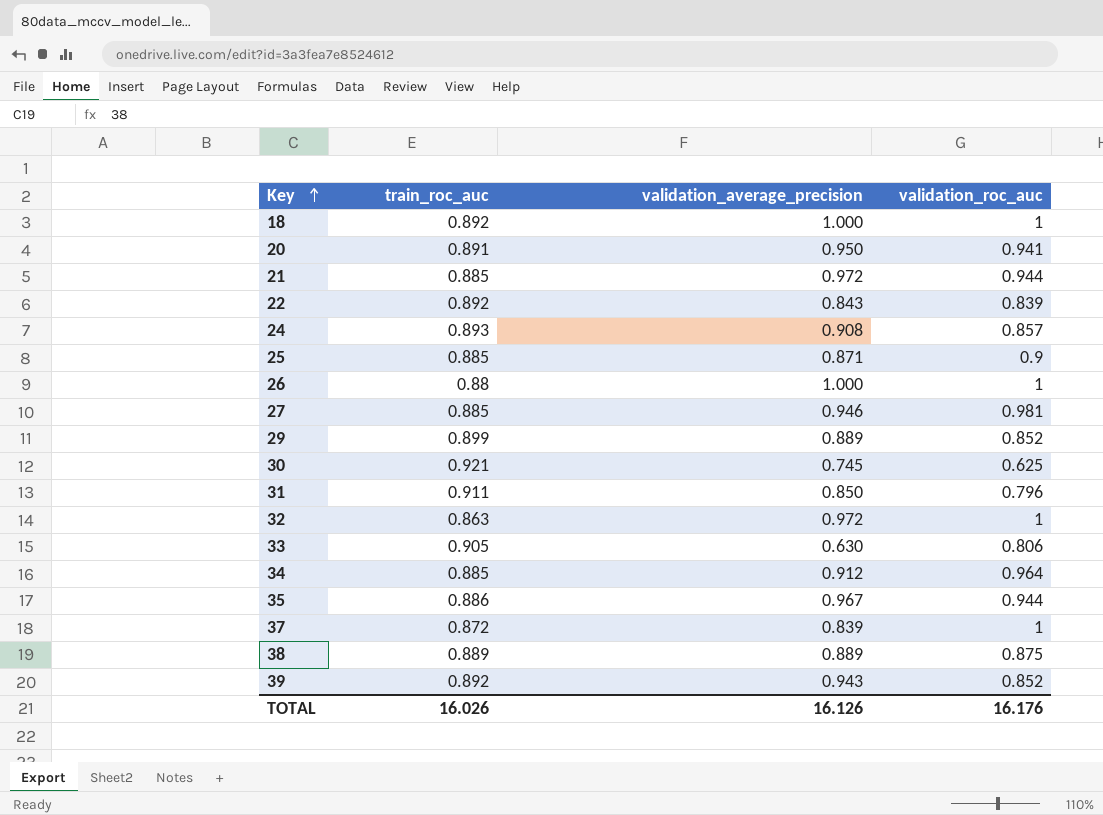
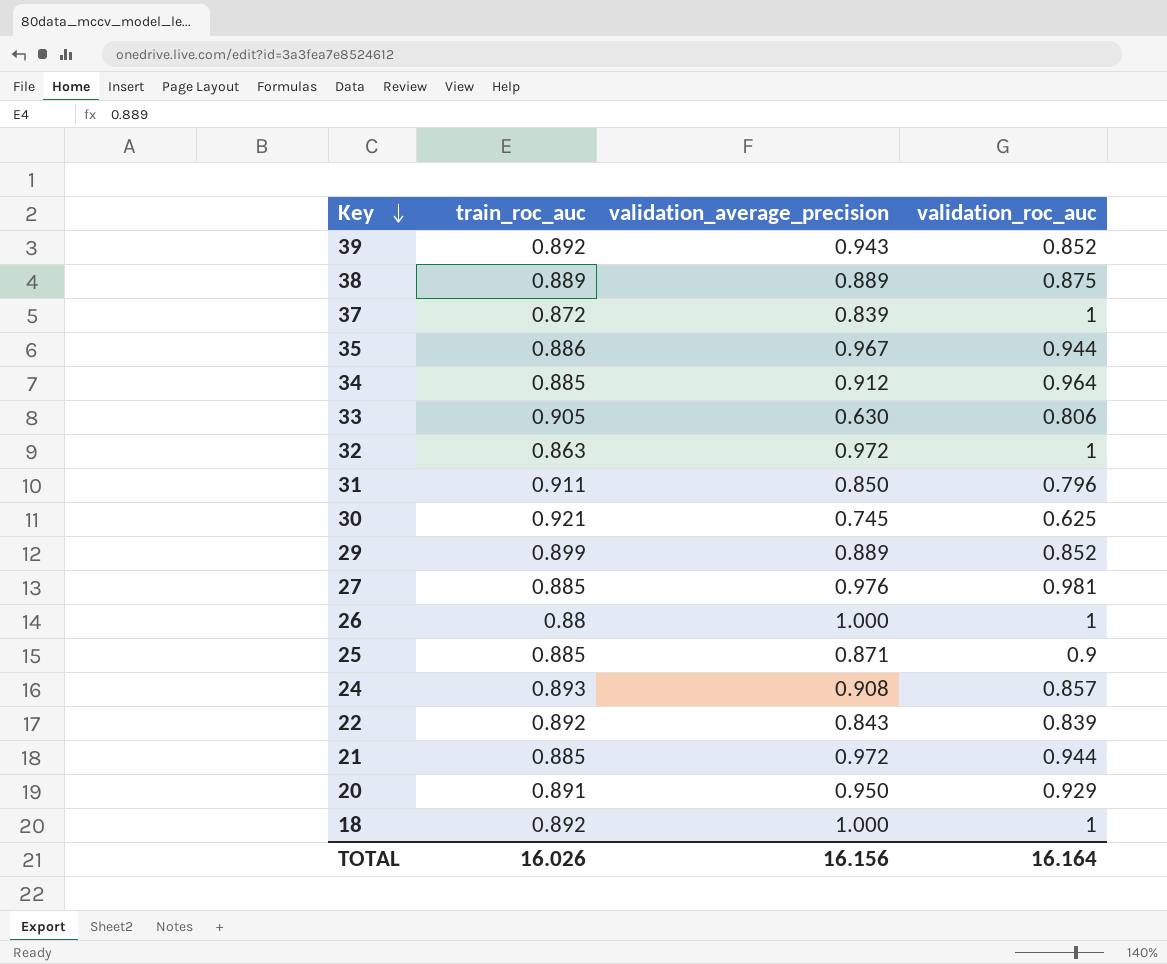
row order: Key ascending -> Key descending
27 | validation_average_precision: 0.946 -> 0.976
20 | validation_roc_auc: 0.941 -> 0.929
TOTAL | validation_average_precision: 16.126 -> 16.156
TOTAL | validation_roc_auc: 16.176 -> 16.164

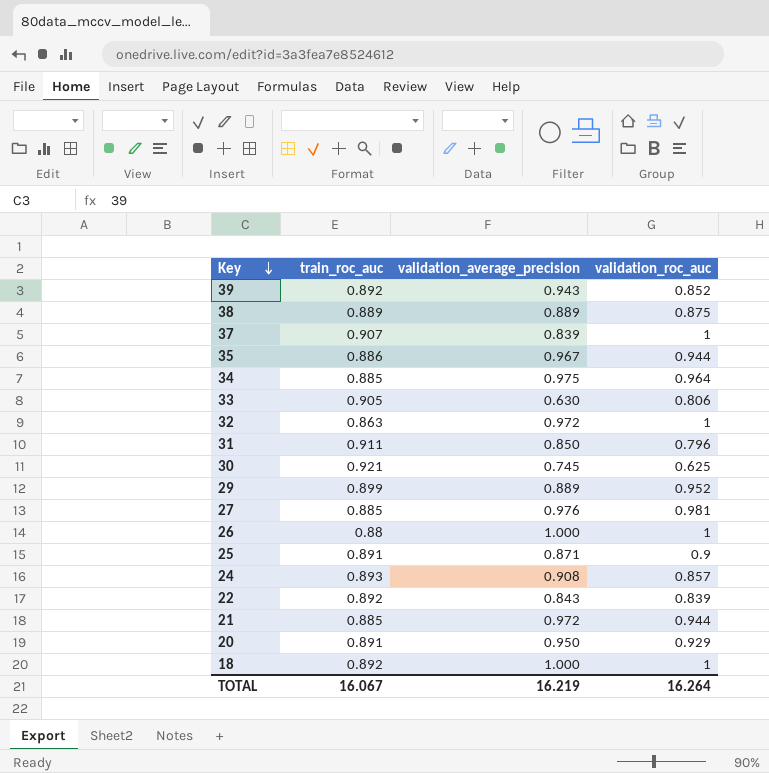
37 | train_roc_auc: 0.872 -> 0.907
34 | validation_average_precision: 0.912 -> 0.975
29 | validation_roc_auc: 0.852 -> 0.952
25 | train_roc_auc: 0.885 -> 0.891
TOTAL | train_roc_auc: 16.026 -> 16.067
TOTAL | validation_average_precision: 16.156 -> 16.219
TOTAL | validation_roc_auc: 16.164 -> 16.264

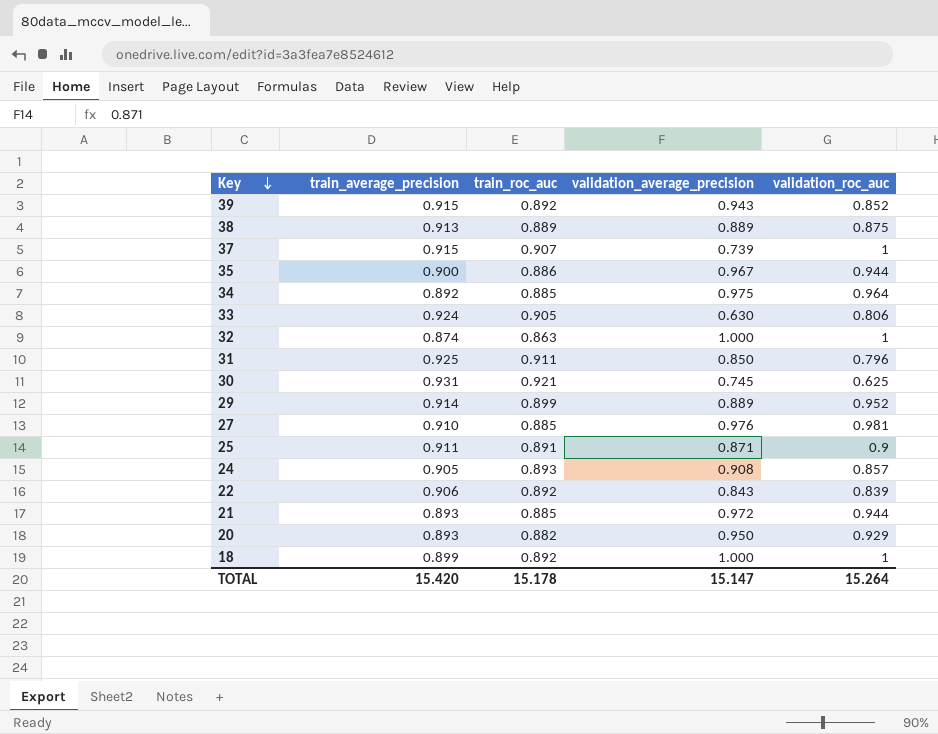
column train_average_precision | position: none -> 2
row 26: 0.88 | 1.000 | 1 -> none
37 | validation_average_precision: 0.839 -> 0.739
32 | validation_average_precision: 0.972 -> 1.000
20 | train_roc_auc: 0.891 -> 0.882
TOTAL | train_roc_auc: 16.067 -> 15.178
TOTAL | validation_average_precision: 16.219 -> 15.147
TOTAL | validation_roc_auc: 16.264 -> 15.264

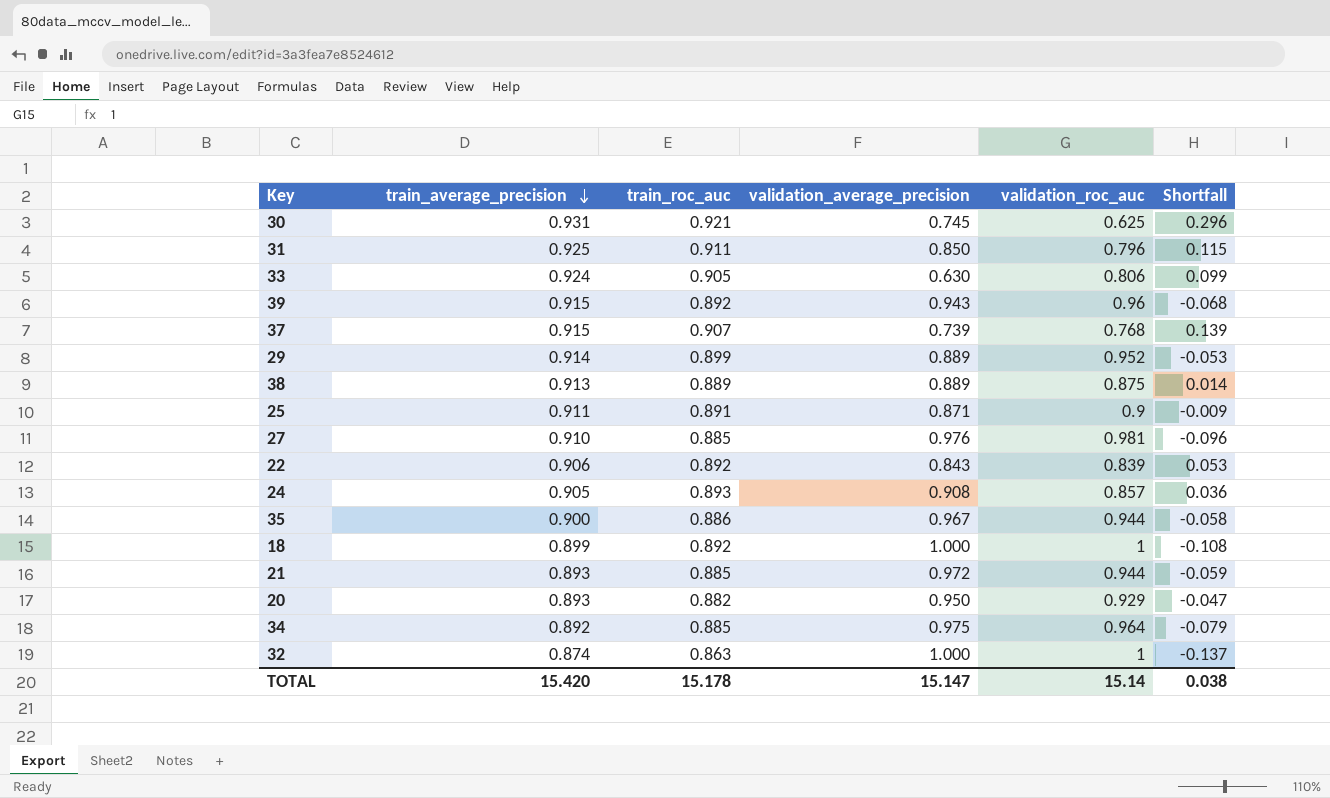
row order: Key descending -> train_average_precision descending
column Shortfall | formula: none -> [train_roc_auc] - [validation_roc_auc]
39 | validation_roc_auc: 0.852 -> 0.96
37 | validation_roc_auc: 1 -> 0.768
TOTAL | validation_roc_auc: 15.264 -> 15.14

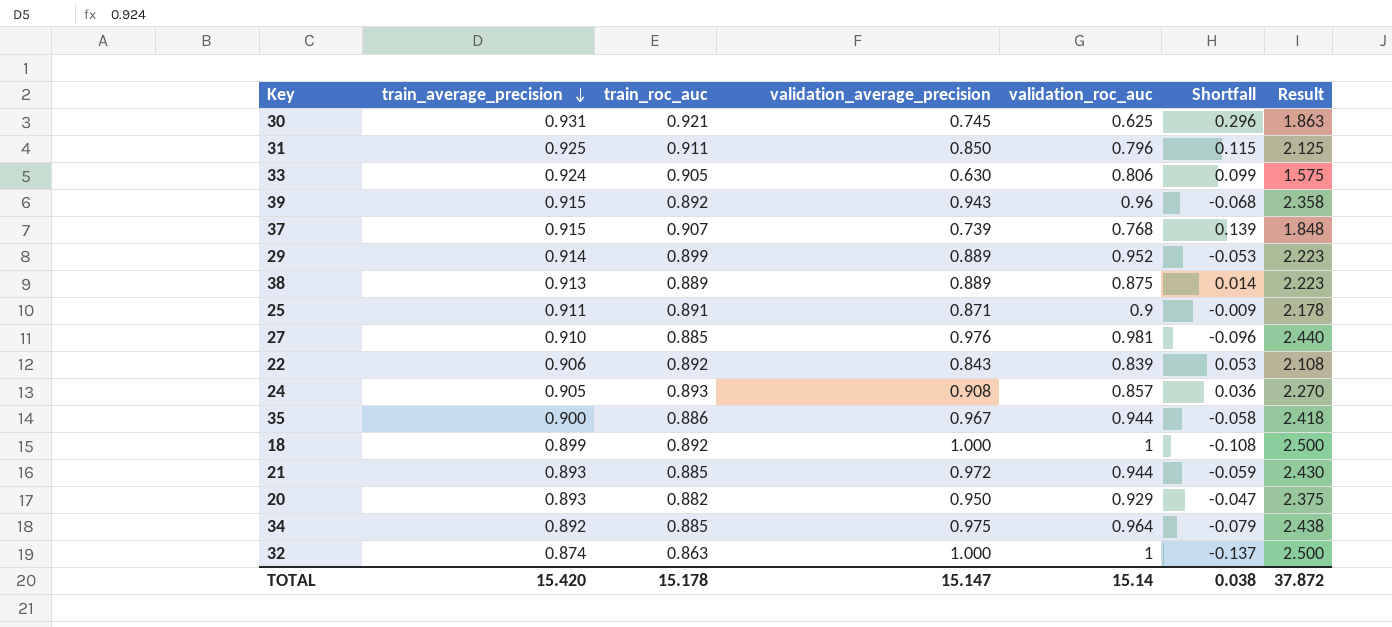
column Result | formula: none -> [validation_average_precision] * 2.5

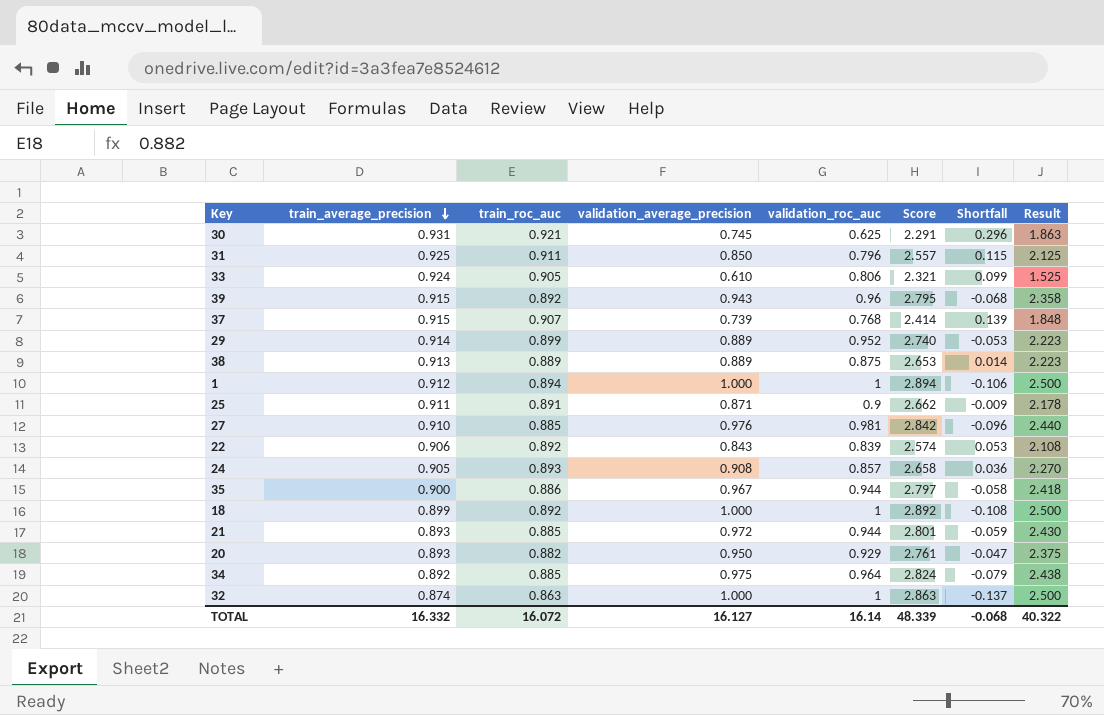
column Score | formula: none -> [train_roc_auc] + [validation_average_precision] + [validation_roc_auc]
33 | validation_average_precision: 0.630 -> 0.610
33 | Result: 1.575 -> 1.525
row 1: none -> 0.912 | 0.894 | 1.000 | 1 | 2.894 | -0.106 | 2.500
TOTAL | train_average_precision: 15.420 -> 16.332
TOTAL | train_roc_auc: 15.178 -> 16.072
TOTAL | validation_average_precision: 15.147 -> 16.127
TOTAL | validation_roc_auc: 15.14 -> 16.14
TOTAL | Shortfall: 0.038 -> -0.068
TOTAL | Result: 37.872 -> 40.322

